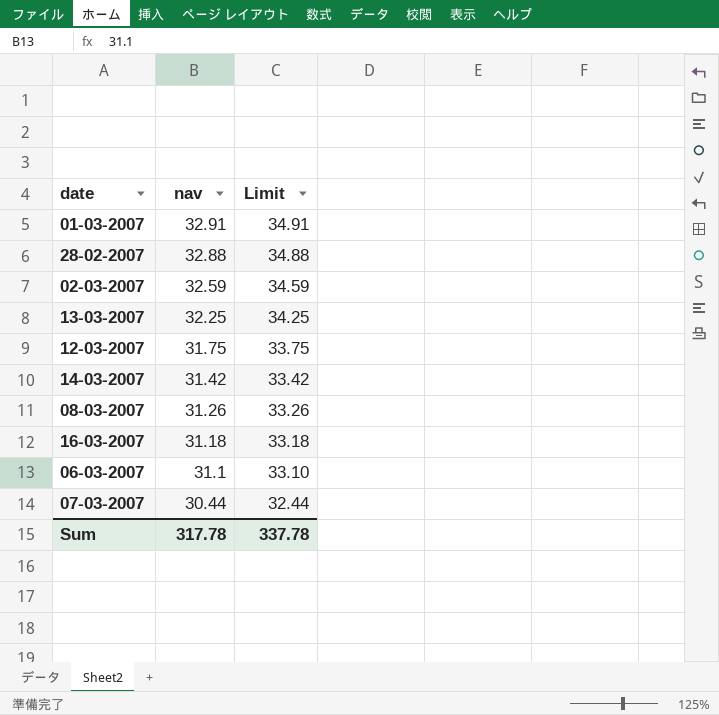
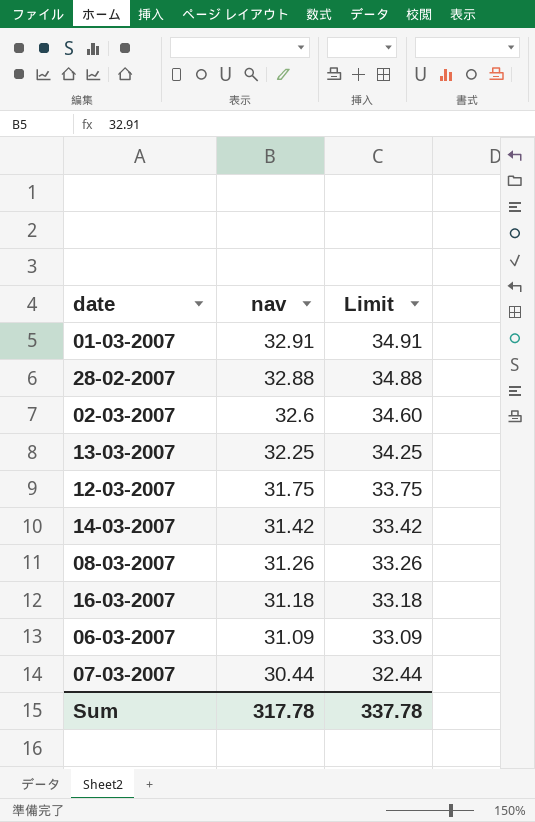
02-03-2007 | nav: 32.59 -> 32.6
02-03-2007 | Limit: 34.59 -> 34.60
06-03-2007 | nav: 31.1 -> 31.09
06-03-2007 | Limit: 33.10 -> 33.09

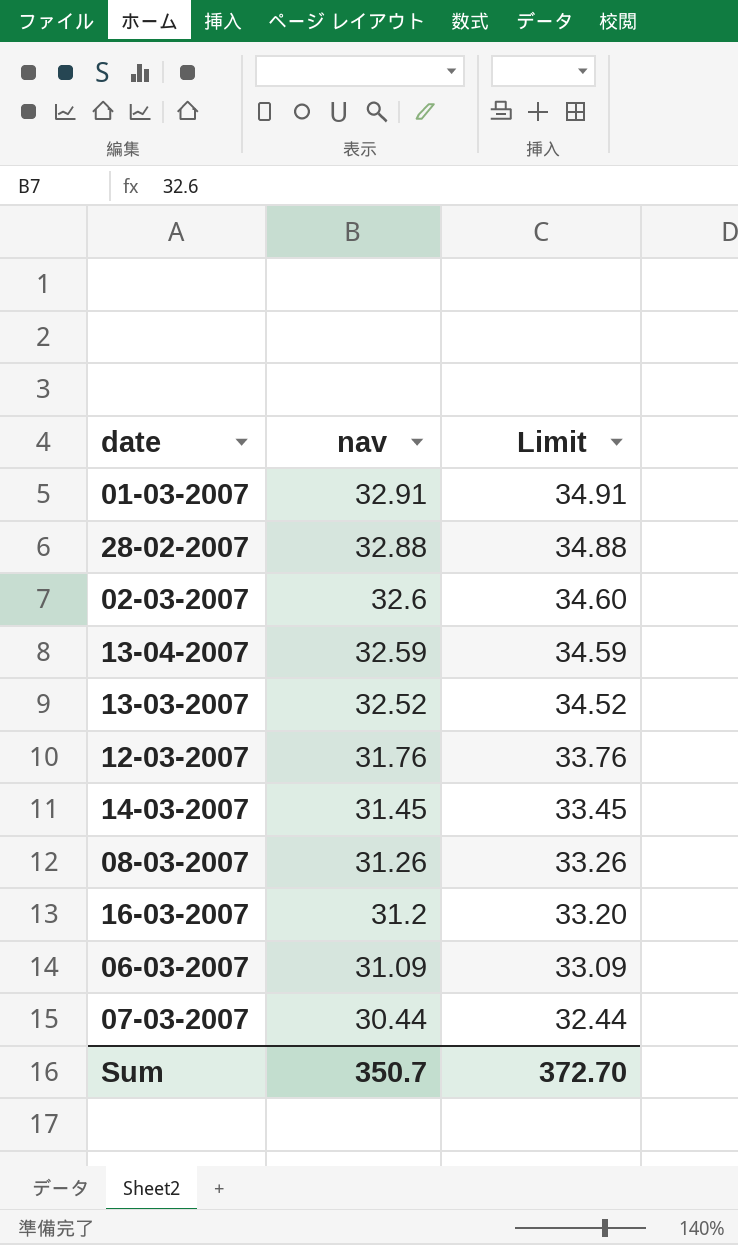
row 13-04-2007: none -> 32.59 | 34.59
13-03-2007 | nav: 32.25 -> 32.52
13-03-2007 | Limit: 34.25 -> 34.52
12-03-2007 | nav: 31.75 -> 31.76
12-03-2007 | Limit: 33.75 -> 33.76
14-03-2007 | nav: 31.42 -> 31.45
14-03-2007 | Limit: 33.42 -> 33.45
16-03-2007 | nav: 31.18 -> 31.2
16-03-2007 | Limit: 33.18 -> 33.20
Sum | nav: 317.78 -> 350.7
Sum | Limit: 337.78 -> 372.70

